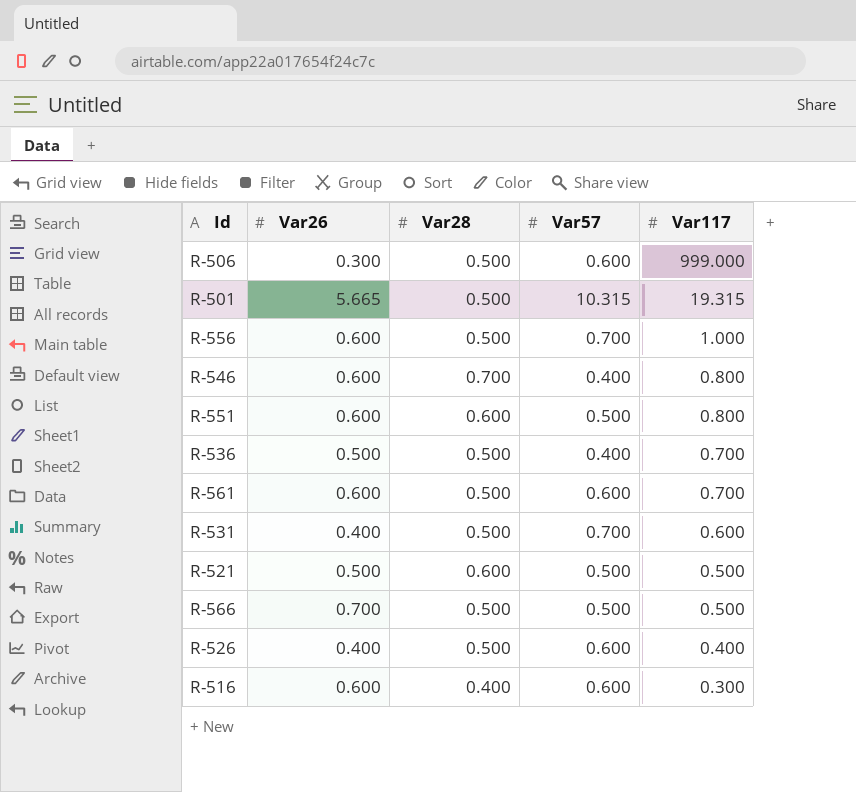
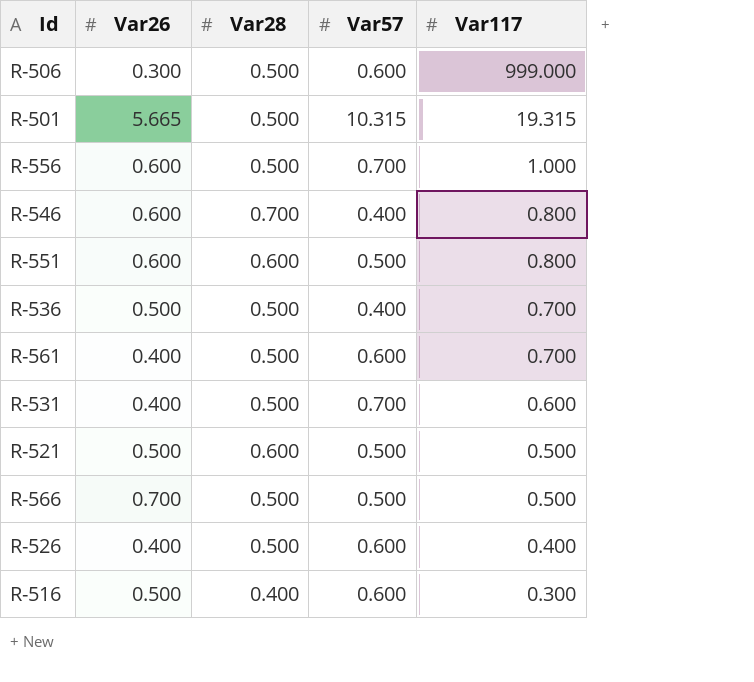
R-561 | Var26: 0.600 -> 0.400
R-516 | Var26: 0.600 -> 0.500

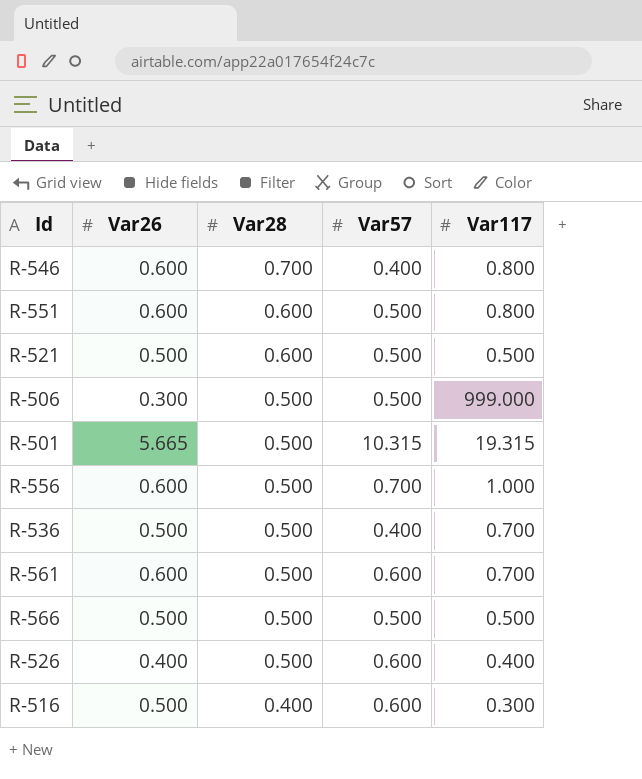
row order: Var117 descending -> Var28 descending
row R-531: 0.400 | 0.500 | 0.700 | 0.600 -> none
R-506 | Var57: 0.600 -> 0.500
R-561 | Var26: 0.400 -> 0.600
R-566 | Var26: 0.700 -> 0.500

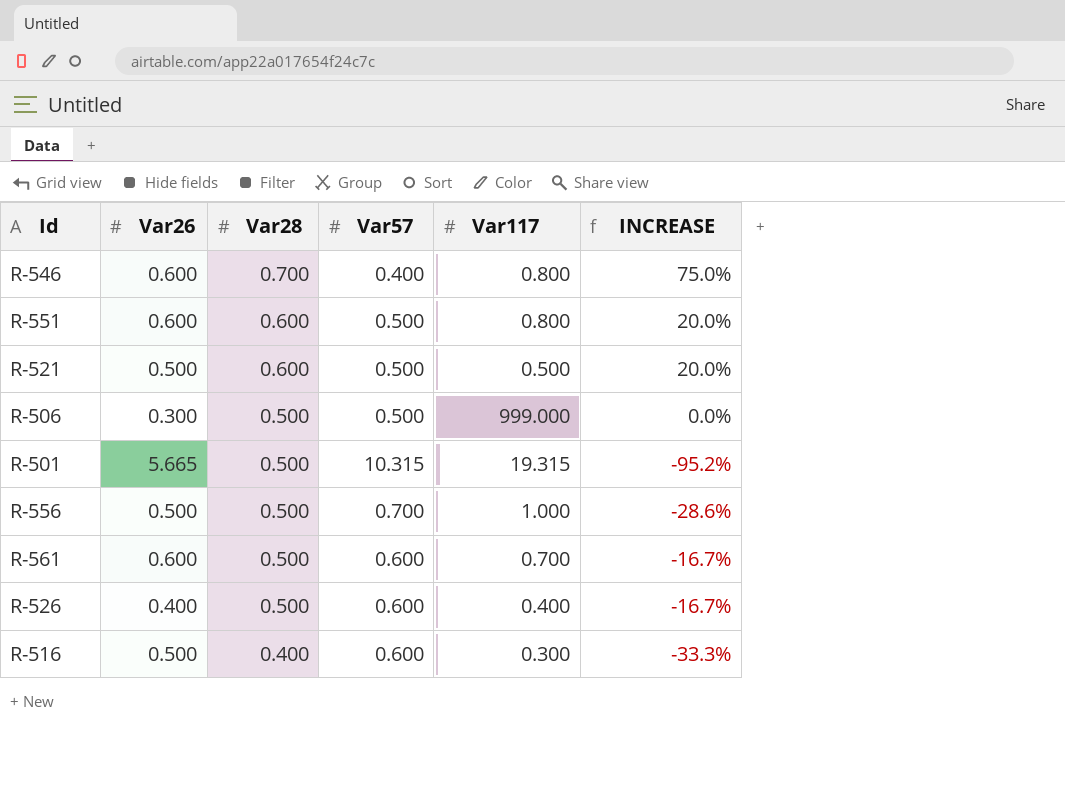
column INCREASE | formula: none -> ([Var28] - [Var57]) / [Var57]
row R-536: 0.500 | 0.500 | 0.400 | 0.700 -> none
row R-566: 0.500 | 0.500 | 0.500 | 0.500 -> none
R-556 | Var26: 0.600 -> 0.500

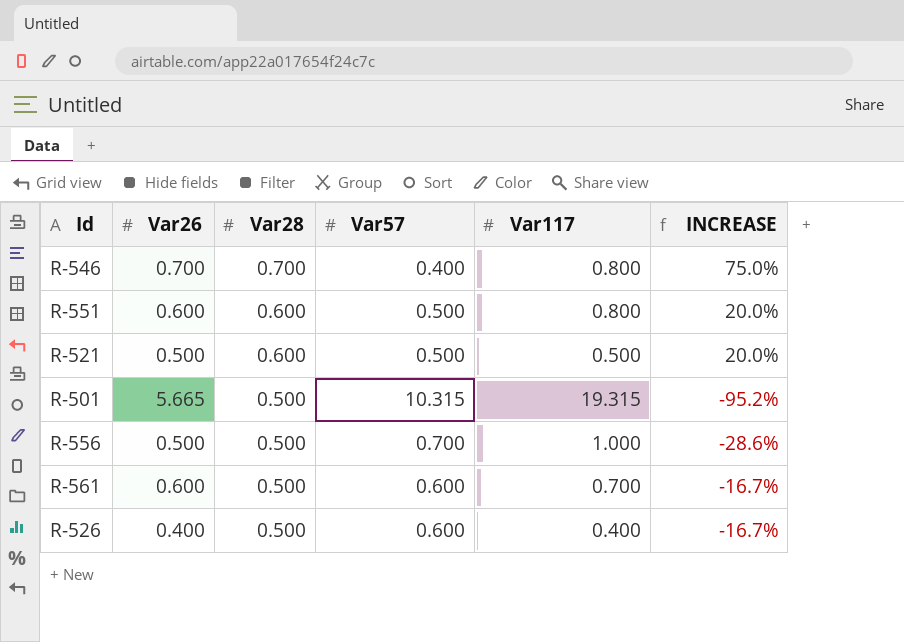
row R-506: 0.300 | 0.500 | 0.500 | 999.000 | 0.0% -> none
row R-516: 0.500 | 0.400 | 0.600 | 0.300 | -33.3% -> none
R-546 | Var26: 0.600 -> 0.700

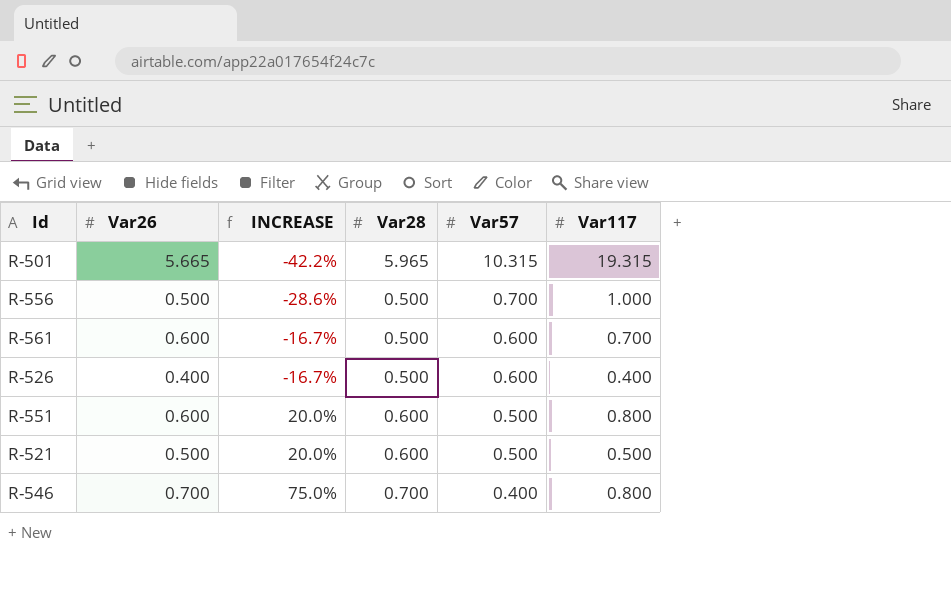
row order: Var28 descending -> INCREASE ascending
column INCREASE | position: 6 -> 3
R-501 | INCREASE: -95.2% -> -42.2%
R-501 | Var28: 0.500 -> 5.965

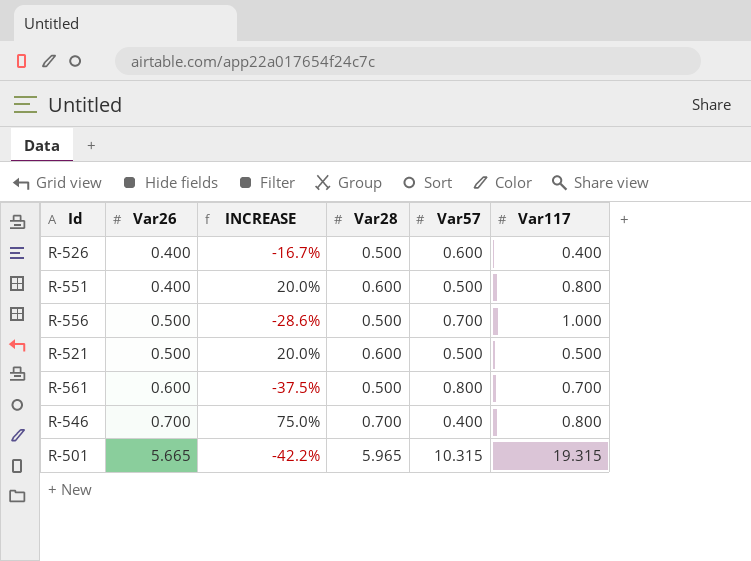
row order: INCREASE ascending -> Var26 ascending
R-551 | Var26: 0.600 -> 0.400
R-561 | INCREASE: -16.7% -> -37.5%
R-561 | Var57: 0.600 -> 0.800

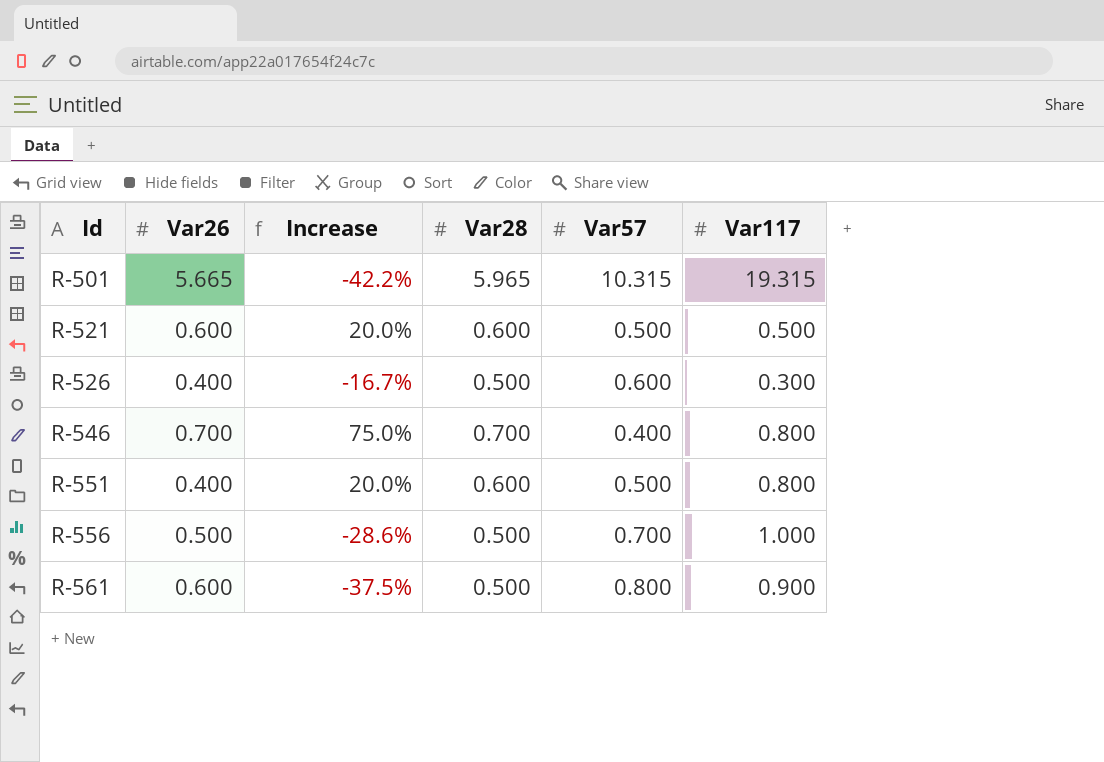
row order: Var26 ascending -> Id ascending
column name: INCREASE -> Increase
R-521 | Var26: 0.500 -> 0.600
R-526 | Var117: 0.400 -> 0.300
R-561 | Var117: 0.700 -> 0.900

